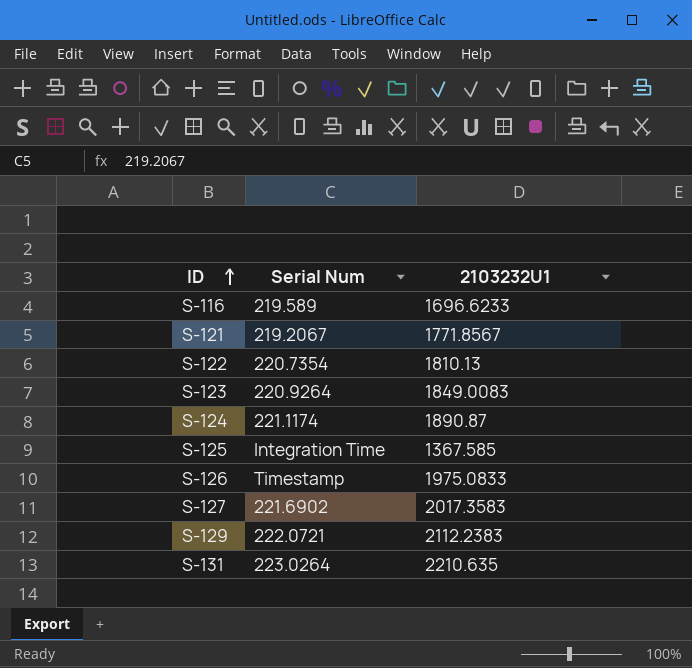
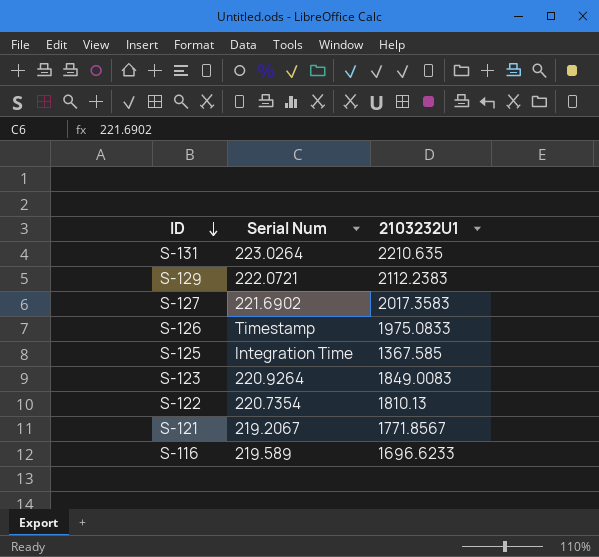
row order: ID ascending -> ID descending
row S-124: 221.1174 | 1890.87 -> none

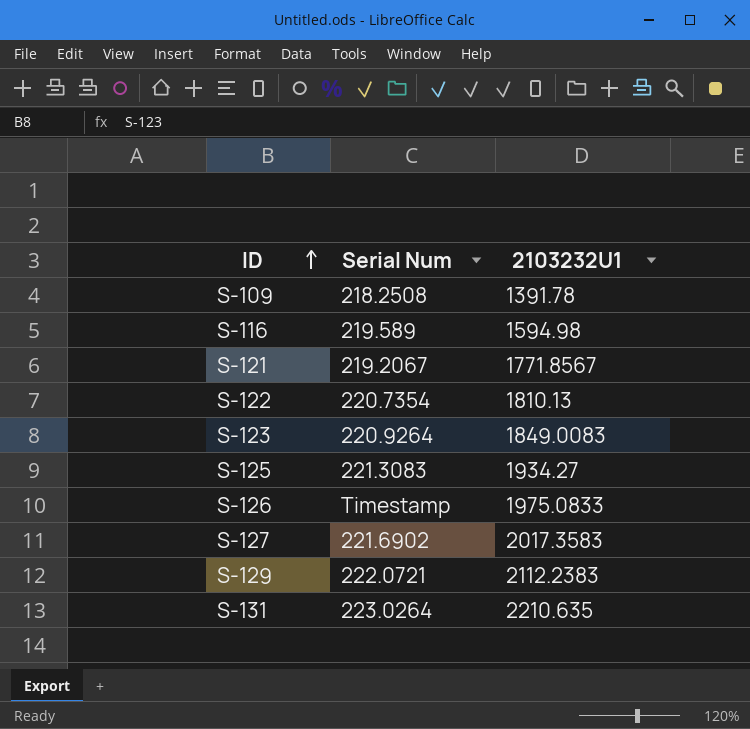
row order: ID descending -> ID ascending
row S-109: none -> 218.2508 | 1391.78
S-116 | 2103232U1: 1696.6233 -> 1594.98
S-125 | Serial Num: Integration Time -> 221.3083
S-125 | 2103232U1: 1367.585 -> 1934.27

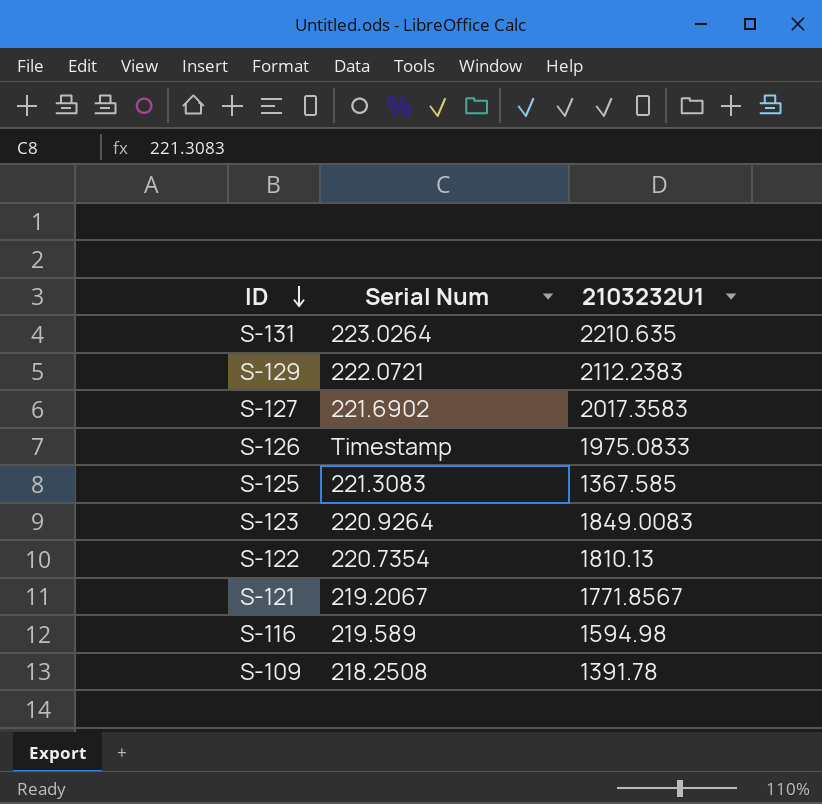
row order: ID ascending -> ID descending
S-125 | 2103232U1: 1934.27 -> 1367.585

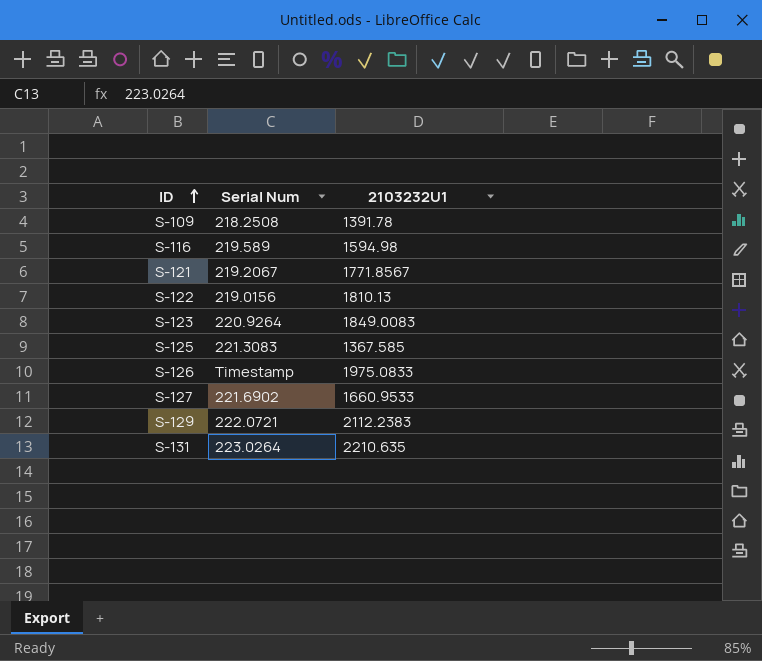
row order: ID descending -> ID ascending
S-122 | Serial Num: 220.7354 -> 219.0156
S-127 | 2103232U1: 2017.3583 -> 1660.9533

